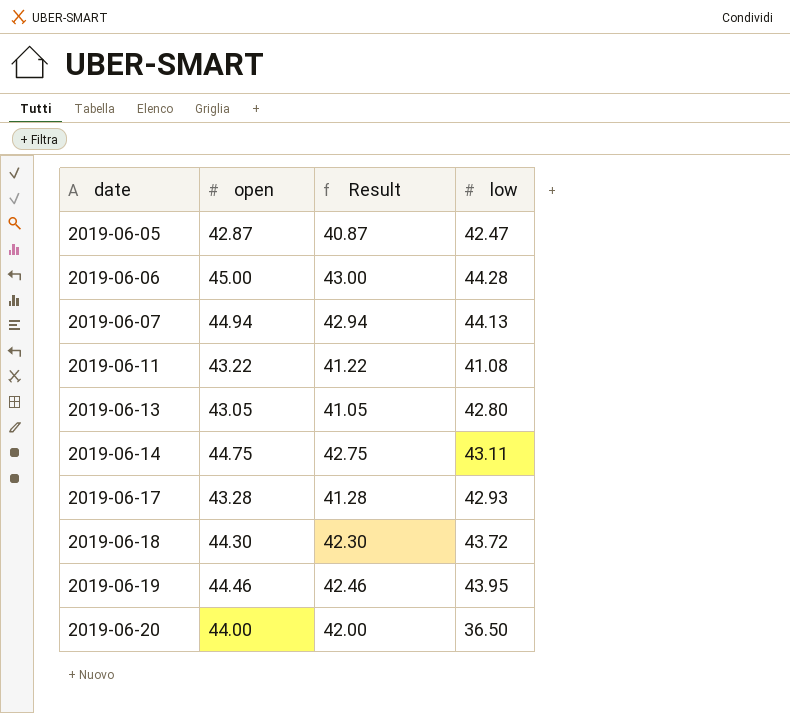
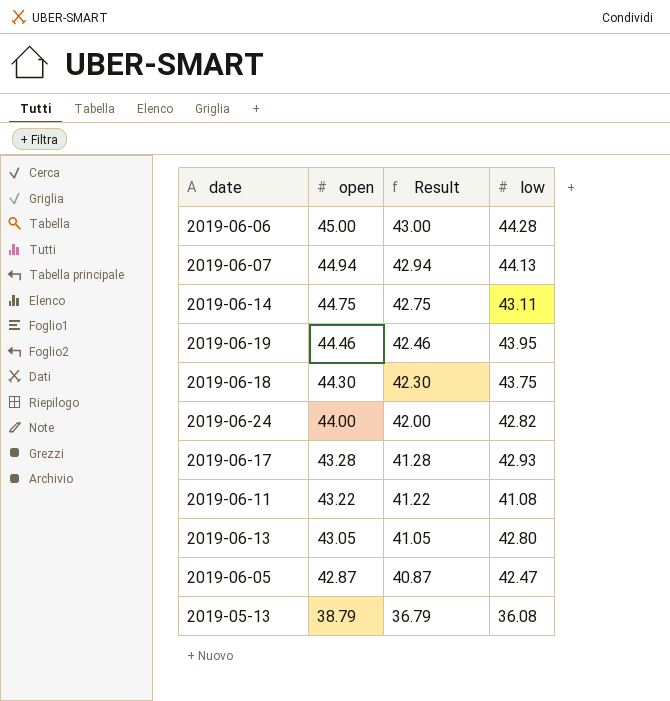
row order: date ascending -> open descending
row 2019-06-20: 44.00 | 42.00 | 36.50 -> none
2019-06-18 | low: 43.72 -> 43.75
row 2019-06-24: none -> 44.00 | 42.00 | 42.82
row 2019-05-13: none -> 38.79 | 36.79 | 36.08

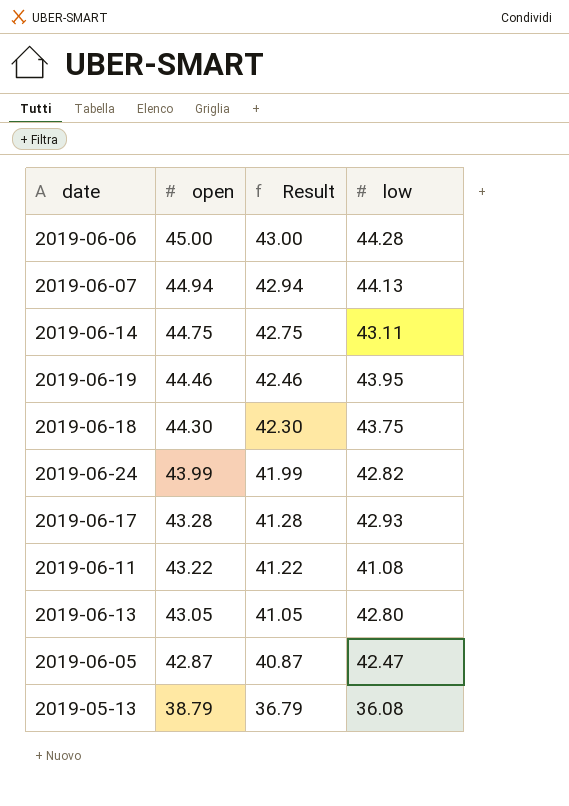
2019-06-24 | open: 44.00 -> 43.99
2019-06-24 | Result: 42.00 -> 41.99

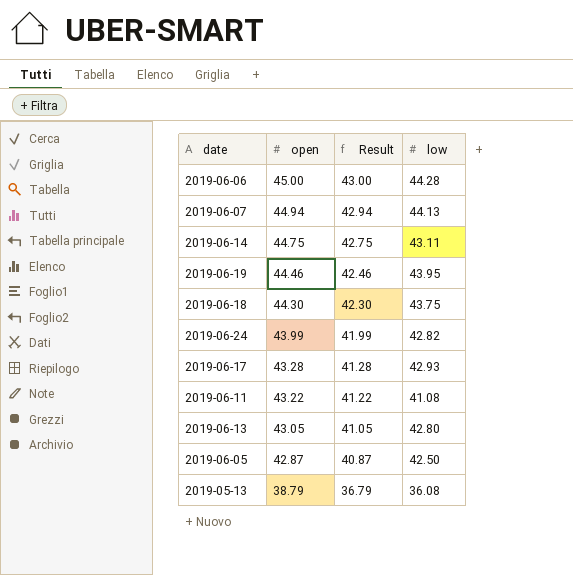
2019-06-05 | low: 42.47 -> 42.50

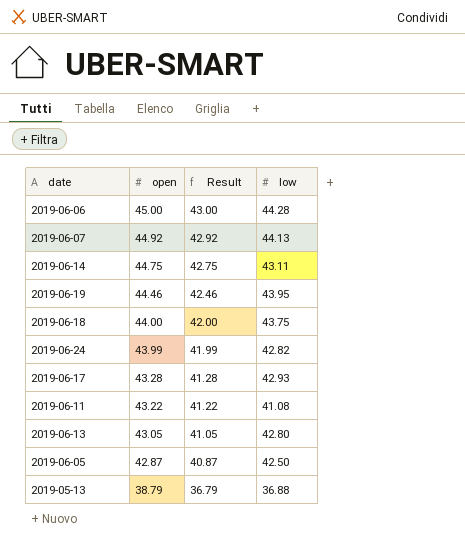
2019-06-07 | open: 44.94 -> 44.92
2019-06-07 | Result: 42.94 -> 42.92
2019-06-18 | open: 44.30 -> 44.00
2019-06-18 | Result: 42.30 -> 42.00
2019-05-13 | low: 36.08 -> 36.88

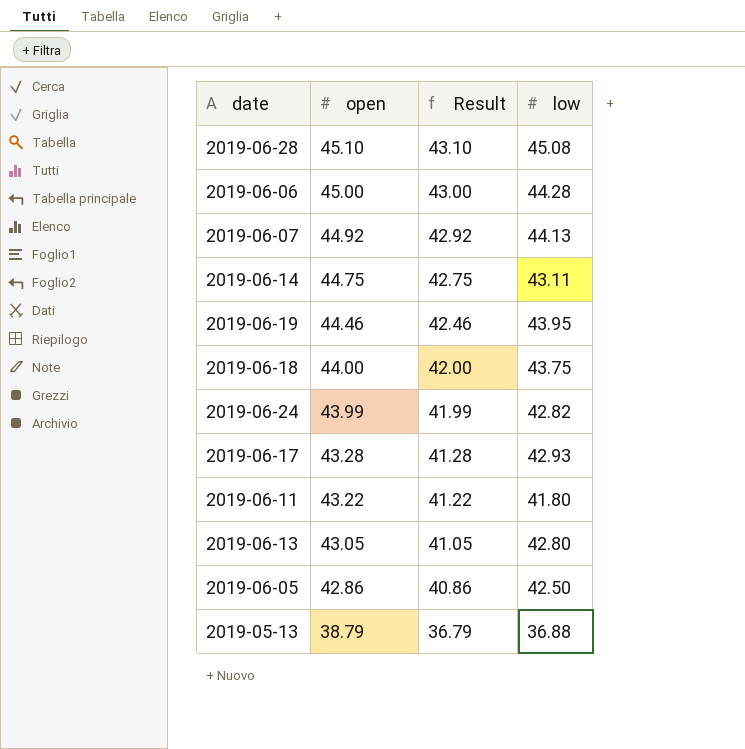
row 2019-06-28: none -> 45.10 | 43.10 | 45.08
2019-06-11 | low: 41.08 -> 41.80
2019-06-05 | open: 42.87 -> 42.86
2019-06-05 | Result: 40.87 -> 40.86

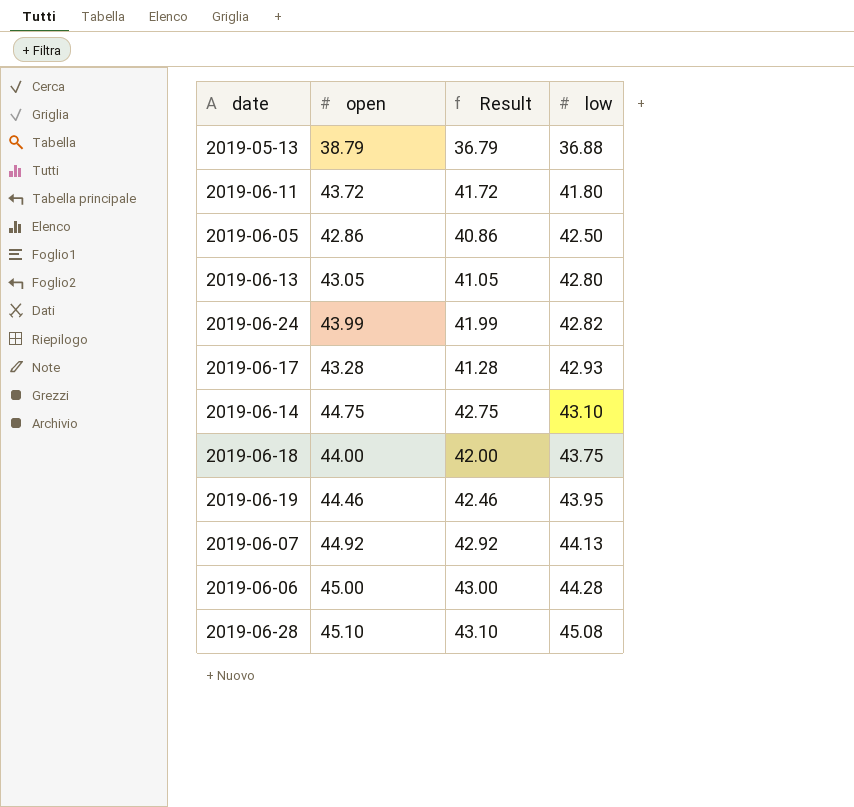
row order: open descending -> low ascending
2019-06-11 | open: 43.22 -> 43.72
2019-06-11 | Result: 41.22 -> 41.72
2019-06-14 | low: 43.11 -> 43.10

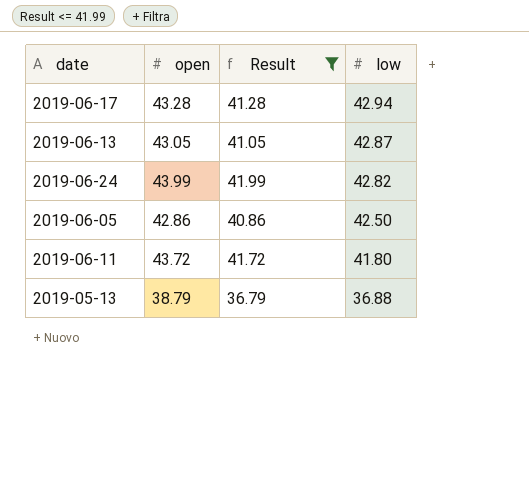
filter: none -> Result <= 41.99
row order: low ascending -> low descending
2019-06-17 | low: 42.93 -> 42.94
2019-06-13 | low: 42.80 -> 42.87

